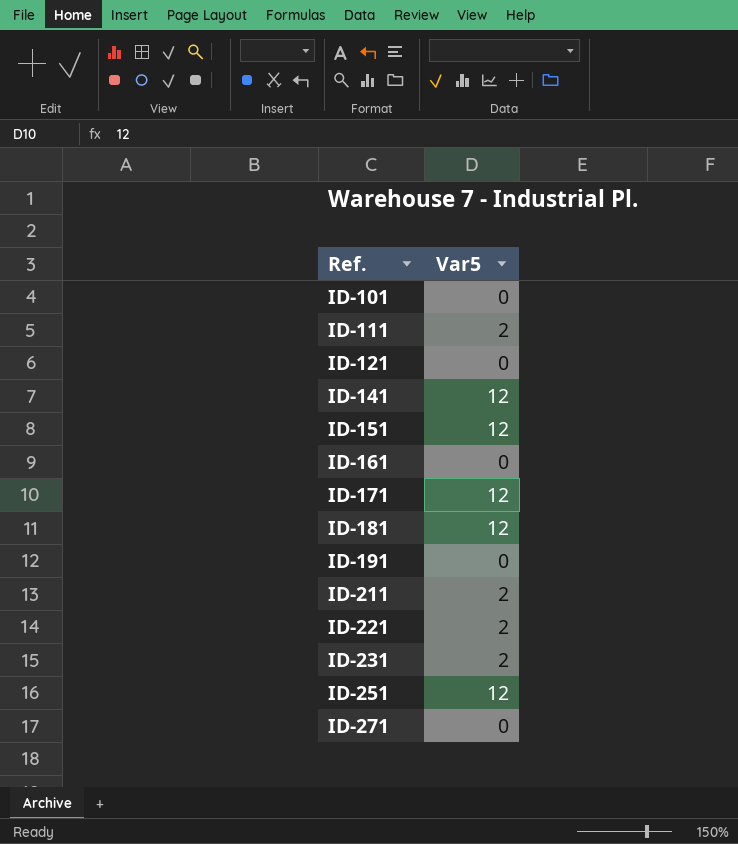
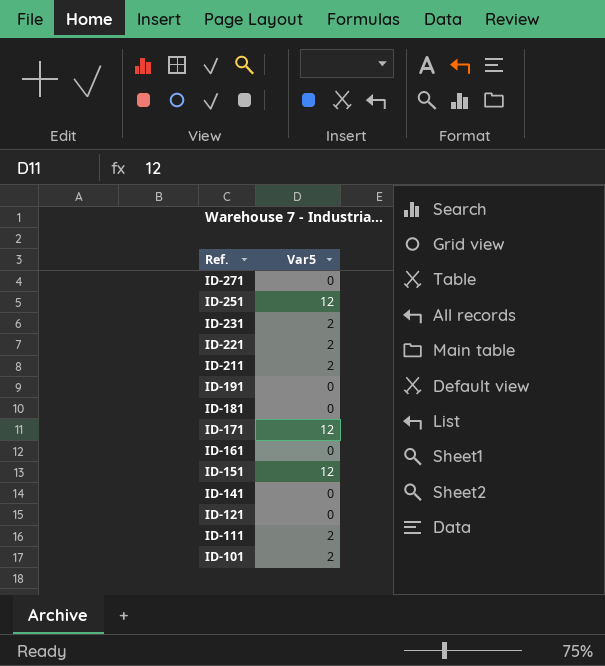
row order: Ref. ascending -> Ref. descending
ID-181 | Var5: 12 -> 0
ID-141 | Var5: 12 -> 0
ID-101 | Var5: 0 -> 2

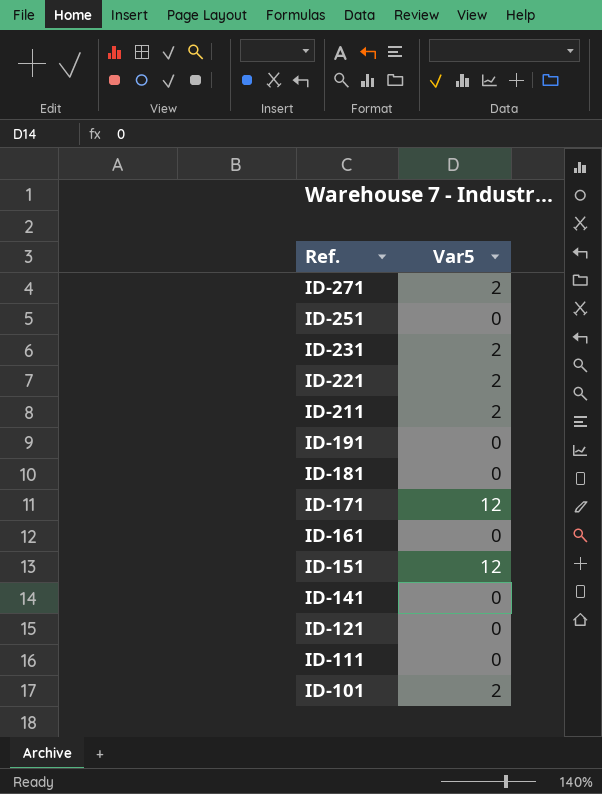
ID-271 | Var5: 0 -> 2
ID-251 | Var5: 12 -> 0
ID-111 | Var5: 2 -> 0

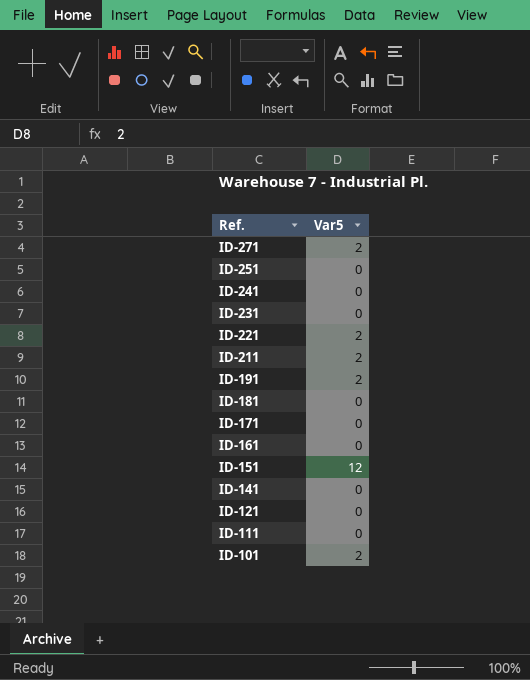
row ID-241: none -> 0
ID-231 | Var5: 2 -> 0
ID-191 | Var5: 0 -> 2
ID-171 | Var5: 12 -> 0

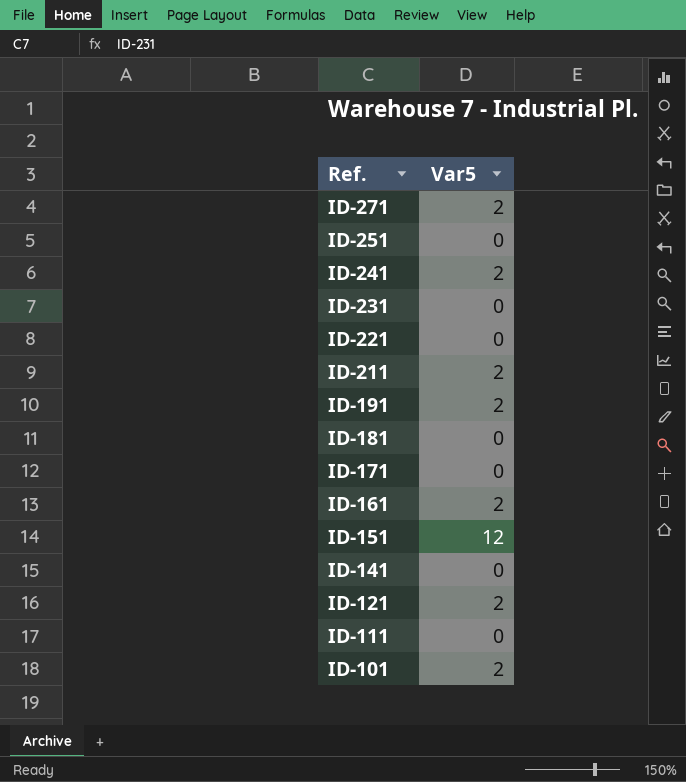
ID-241 | Var5: 0 -> 2
ID-221 | Var5: 2 -> 0
ID-161 | Var5: 0 -> 2
ID-121 | Var5: 0 -> 2

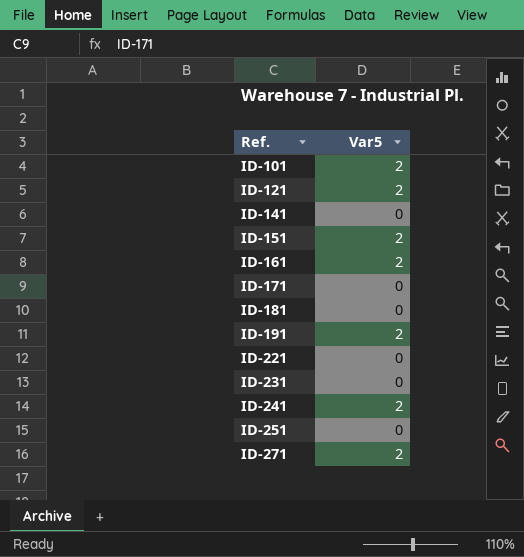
row order: Ref. descending -> Ref. ascending
row ID-211: 2 -> none
row ID-111: 0 -> none
ID-151 | Var5: 12 -> 2

